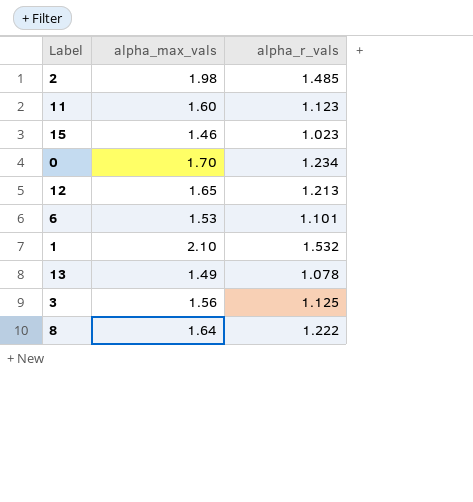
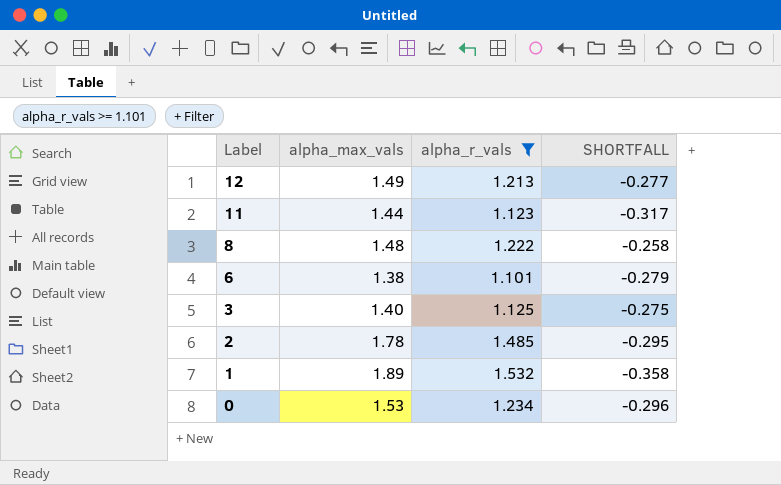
filter: none -> alpha_r_vals >= 1.101
row order: none -> Label descending
column SHORTFALL | formula: none -> [alpha_r_vals] - [alpha_max_vals]
12 | alpha_max_vals: 1.65 -> 1.49
11 | alpha_max_vals: 1.60 -> 1.44
8 | alpha_max_vals: 1.64 -> 1.48
6 | alpha_max_vals: 1.53 -> 1.38
3 | alpha_max_vals: 1.56 -> 1.40
2 | alpha_max_vals: 1.98 -> 1.78
1 | alpha_max_vals: 2.10 -> 1.89
0 | alpha_max_vals: 1.70 -> 1.53

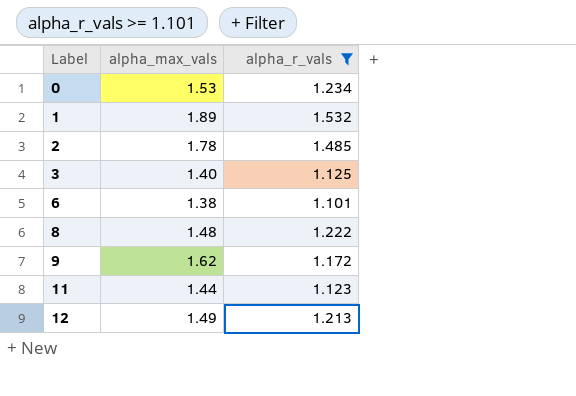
row order: Label descending -> Label ascending
column SHORTFALL | formula: [alpha_r_vals] - [alpha_max_vals] -> none
row 9: none -> 1.62 | 1.172

